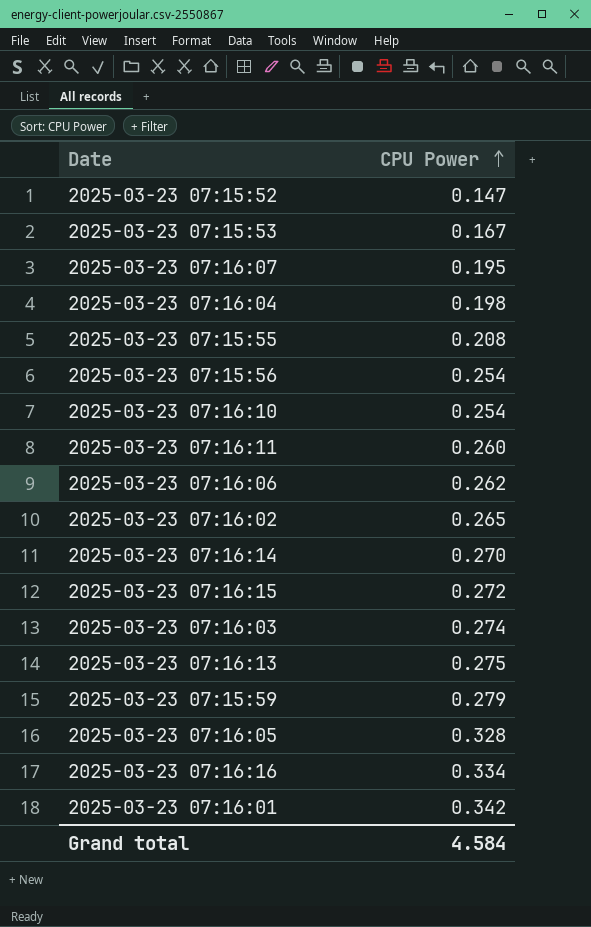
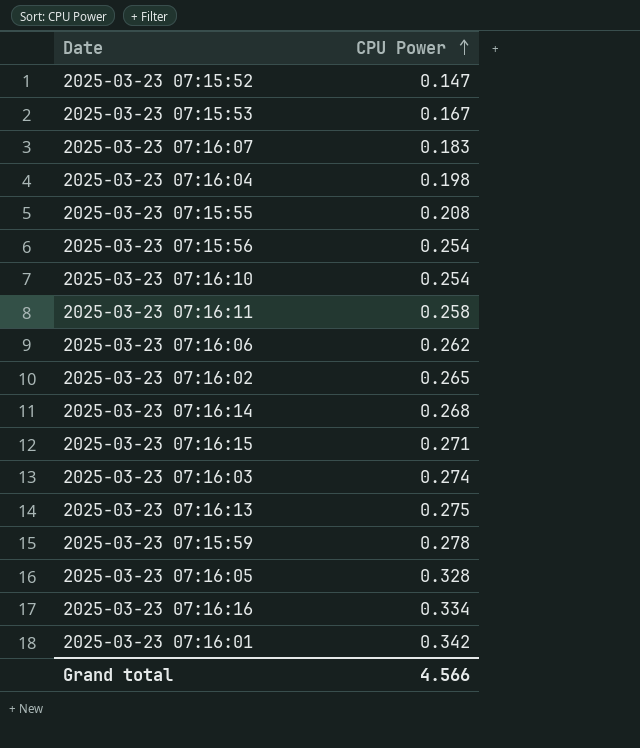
2025-03-23 07:16:07 | CPU Power: 0.195 -> 0.183
2025-03-23 07:16:11 | CPU Power: 0.260 -> 0.258
2025-03-23 07:16:14 | CPU Power: 0.270 -> 0.268
2025-03-23 07:16:15 | CPU Power: 0.272 -> 0.271
2025-03-23 07:15:59 | CPU Power: 0.279 -> 0.278
Grand total | CPU Power: 4.584 -> 4.566

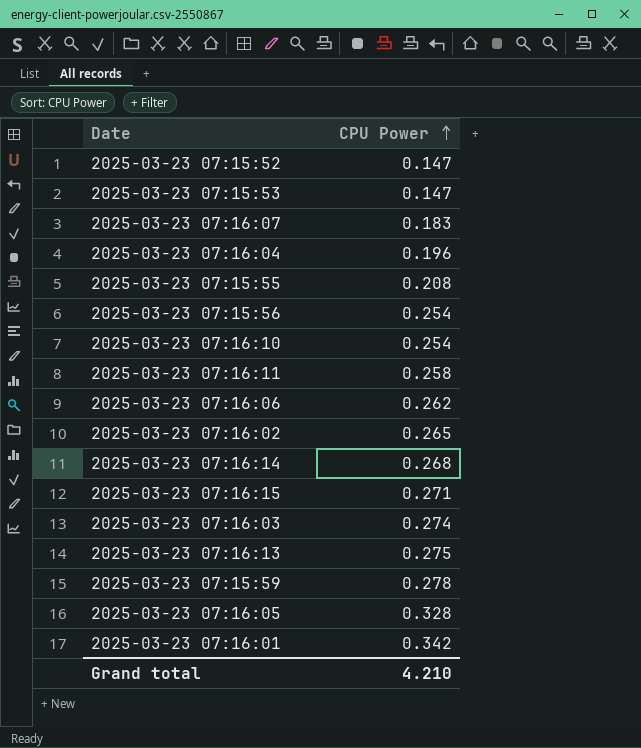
row 2025-03-23 07:16:16: 0.334 -> none
2025-03-23 07:15:53 | CPU Power: 0.167 -> 0.147
2025-03-23 07:16:04 | CPU Power: 0.198 -> 0.196
Grand total | CPU Power: 4.566 -> 4.210

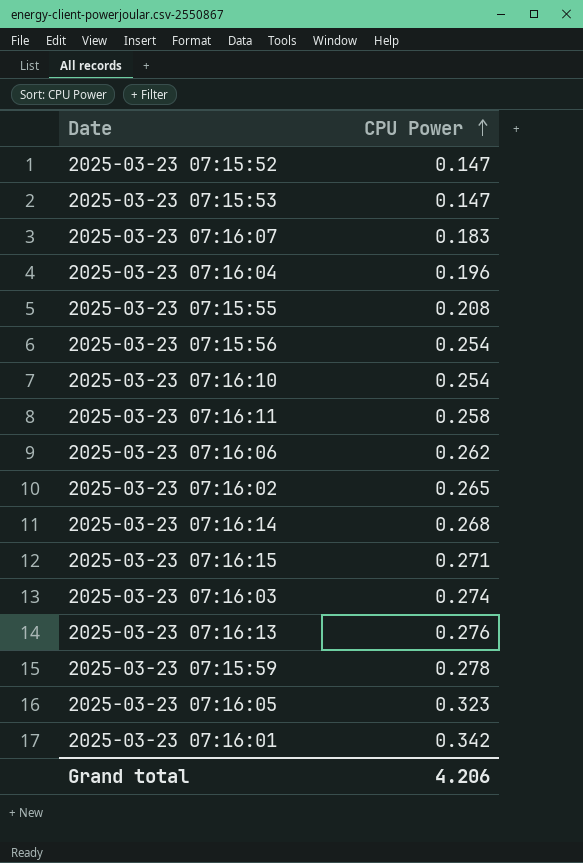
2025-03-23 07:16:13 | CPU Power: 0.275 -> 0.276
2025-03-23 07:16:05 | CPU Power: 0.328 -> 0.323
Grand total | CPU Power: 4.210 -> 4.206

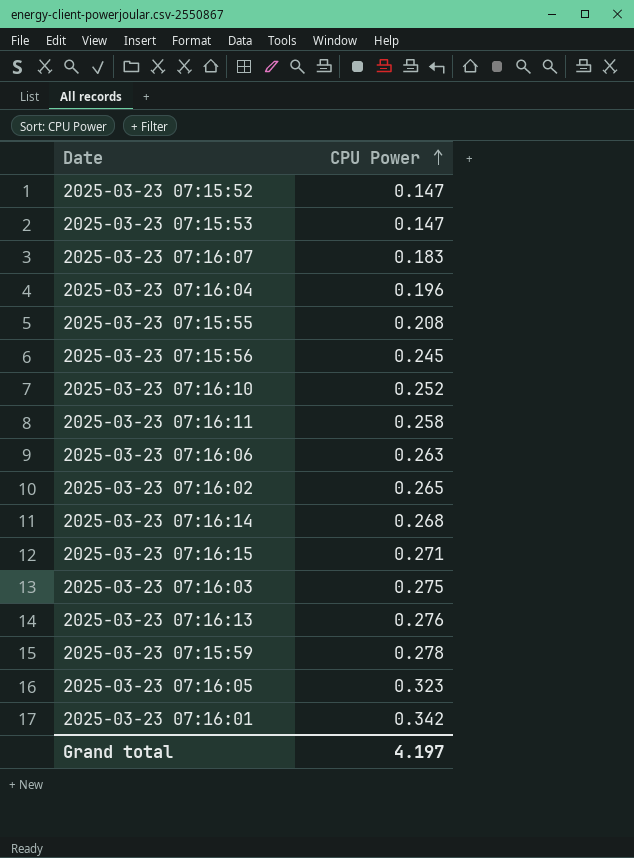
2025-03-23 07:15:56 | CPU Power: 0.254 -> 0.245
2025-03-23 07:16:10 | CPU Power: 0.254 -> 0.252
2025-03-23 07:16:06 | CPU Power: 0.262 -> 0.263
2025-03-23 07:16:03 | CPU Power: 0.274 -> 0.275
Grand total | CPU Power: 4.206 -> 4.197

